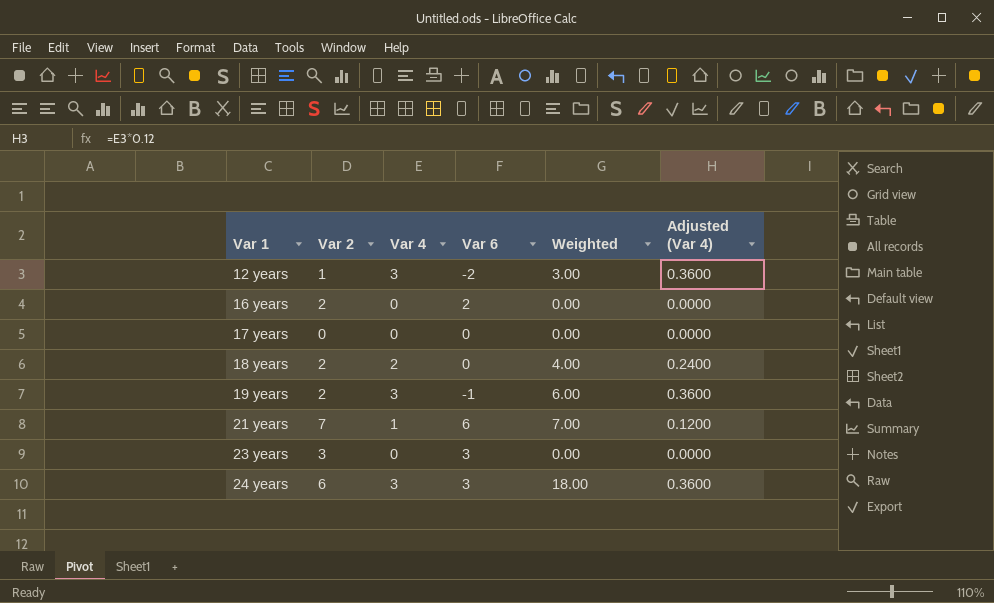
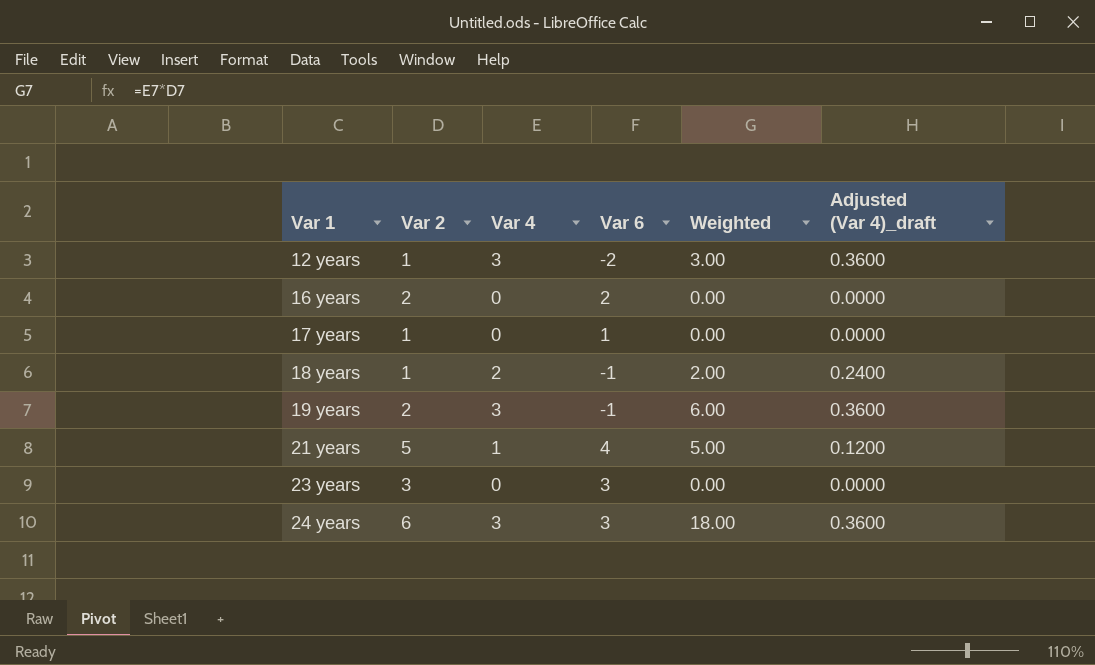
column name: Adjusted (Var 4) -> Adjusted (Var 4)_draft
17 years | Var 2: 0 -> 1
17 years | Var 6: 0 -> 1
18 years | Var 2: 2 -> 1
18 years | Var 6: 0 -> -1
18 years | Weighted: 4.00 -> 2.00
21 years | Var 2: 7 -> 5
21 years | Var 6: 6 -> 4
21 years | Weighted: 7.00 -> 5.00

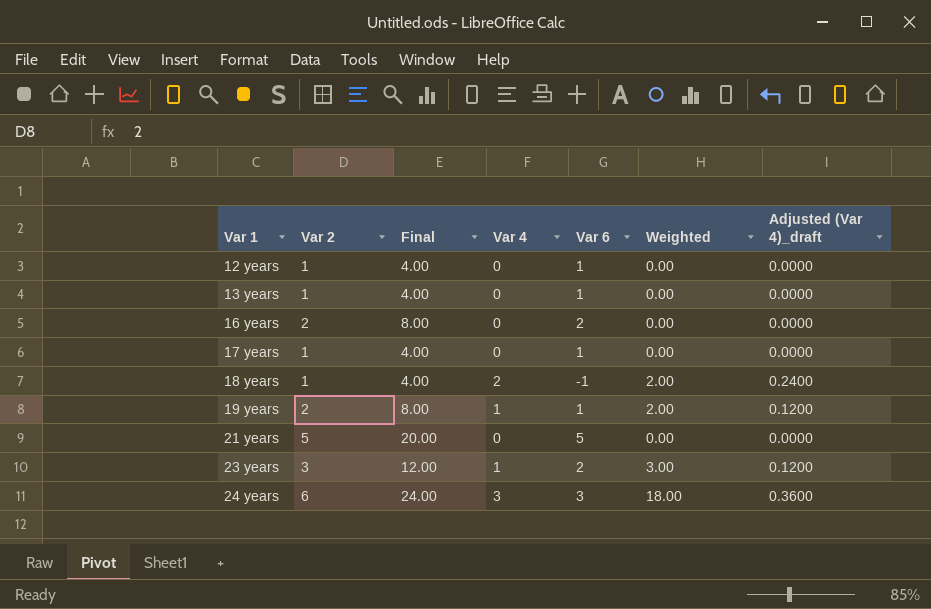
column Final | formula: none -> [Var 2] * 4
12 years | Var 4: 3 -> 0
12 years | Var 6: -2 -> 1
12 years | Weighted: 3.00 -> 0.00
12 years | Adjusted (Var 4)_draft: 0.3600 -> 0.0000
row 13 years: none -> 1 | 4.00 | 0 | 1 | 0.00 | 0.0000
19 years | Var 4: 3 -> 1
19 years | Var 6: -1 -> 1
19 years | Weighted: 6.00 -> 2.00
19 years | Adjusted (Var 4)_draft: 0.3600 -> 0.1200
21 years | Var 4: 1 -> 0
21 years | Var 6: 4 -> 5
21 years | Weighted: 5.00 -> 0.00
21 years | Adjusted (Var 4)_draft: 0.1200 -> 0.0000
23 years | Var 4: 0 -> 1
23 years | Var 6: 3 -> 2
23 years | Weighted: 0.00 -> 3.00
23 years | Adjusted (Var 4)_draft: 0.0000 -> 0.1200

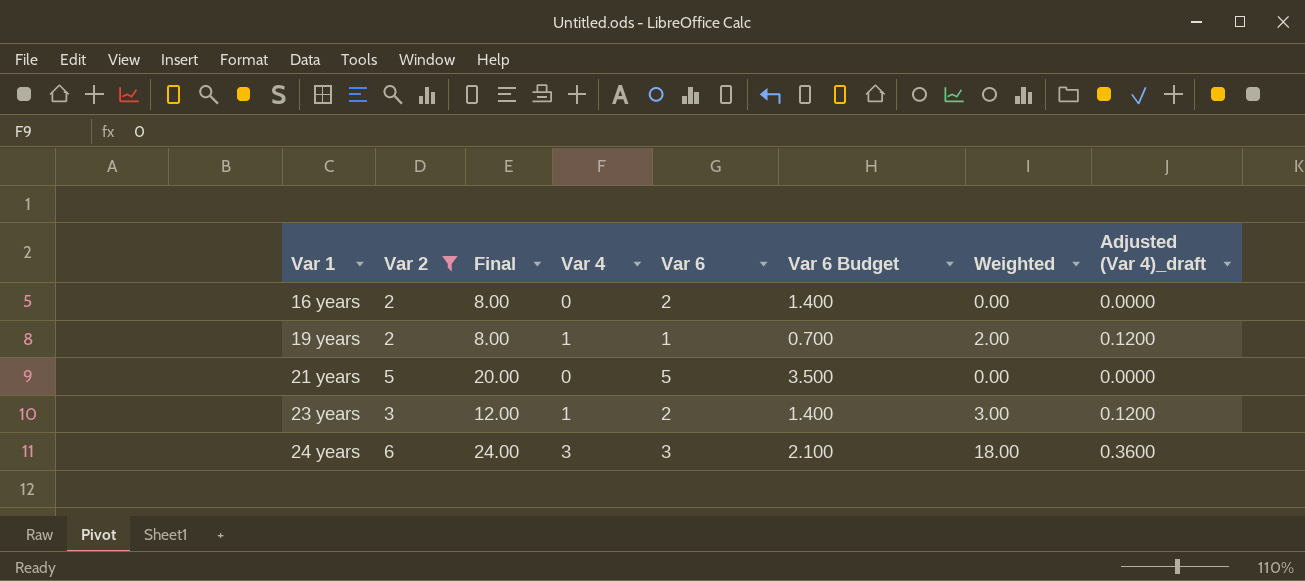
filter: none -> Var 2 != 1
column Var 6 Budget | formula: none -> [Var 6] * 0.7

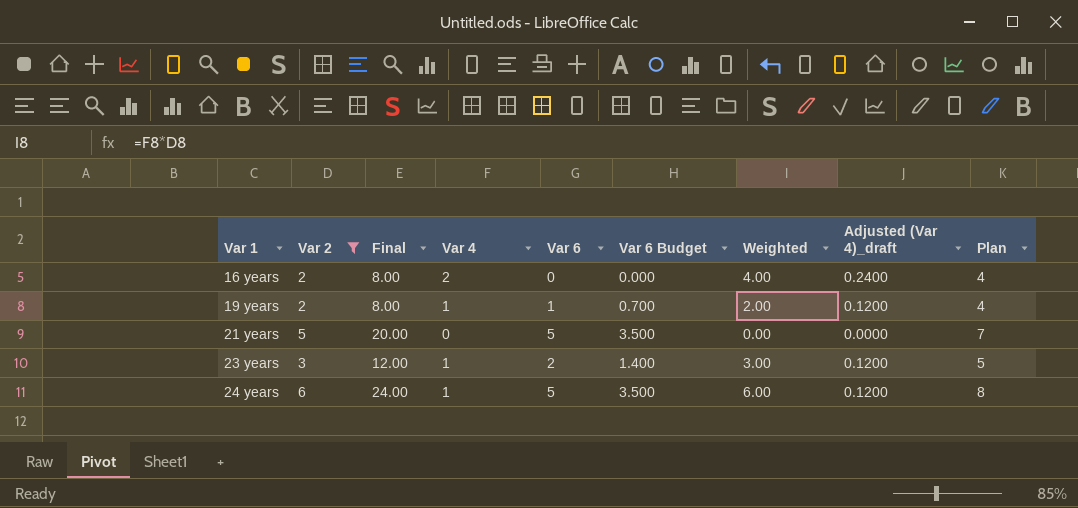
column Plan | formula: none -> [Var 2] + 2
16 years | Var 4: 0 -> 2
16 years | Var 6: 2 -> 0
16 years | Var 6 Budget: 1.400 -> 0.000
16 years | Weighted: 0.00 -> 4.00
16 years | Adjusted (Var 4)_draft: 0.0000 -> 0.2400
24 years | Var 4: 3 -> 1
24 years | Var 6: 3 -> 5
24 years | Var 6 Budget: 2.100 -> 3.500
24 years | Weighted: 18.00 -> 6.00
24 years | Adjusted (Var 4)_draft: 0.3600 -> 0.1200

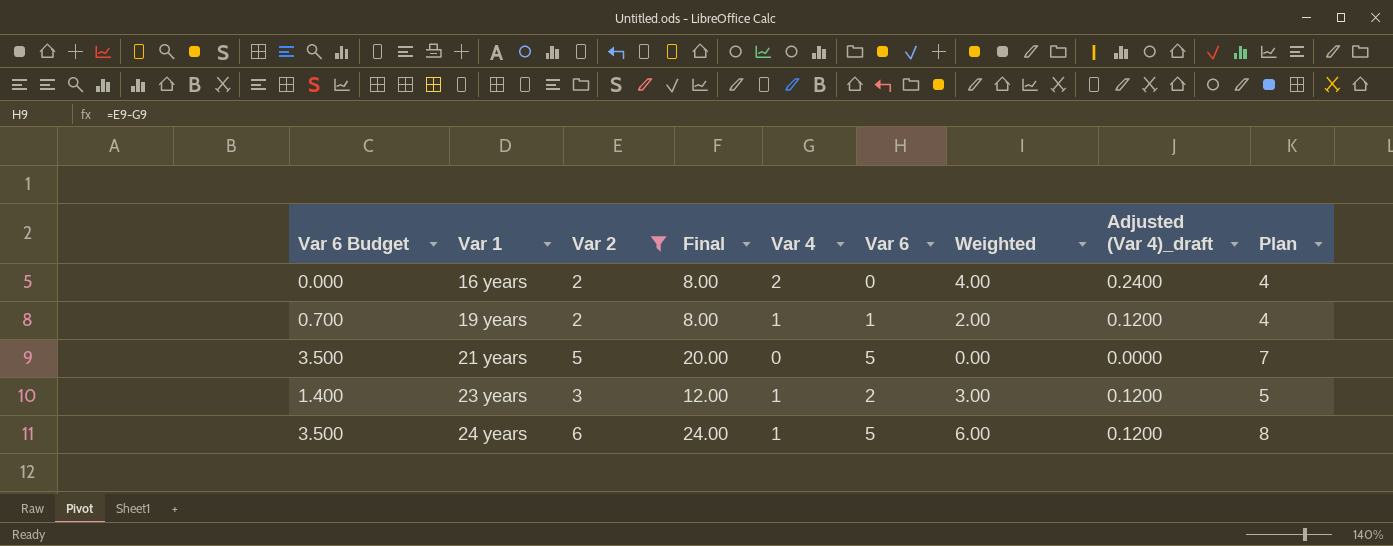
column Var 6 Budget | position: 6 -> 1

